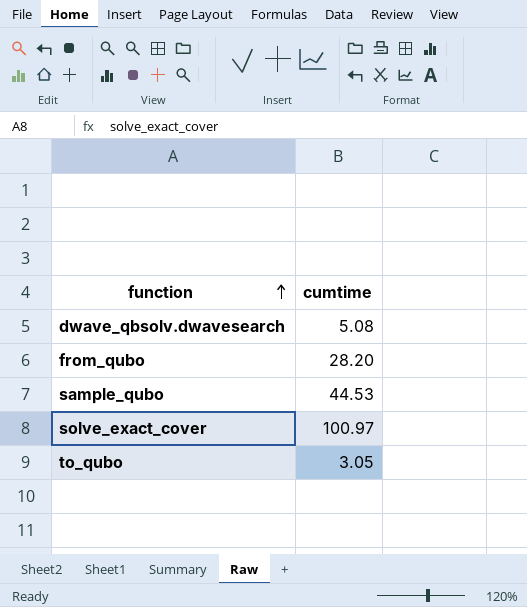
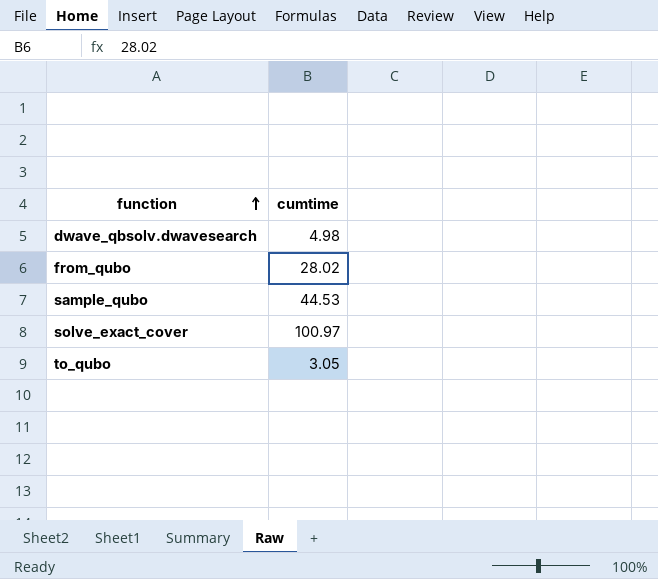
dwave_qbsolv.dwavesearch | cumtime: 5.08 -> 4.98
from_qubo | cumtime: 28.20 -> 28.02

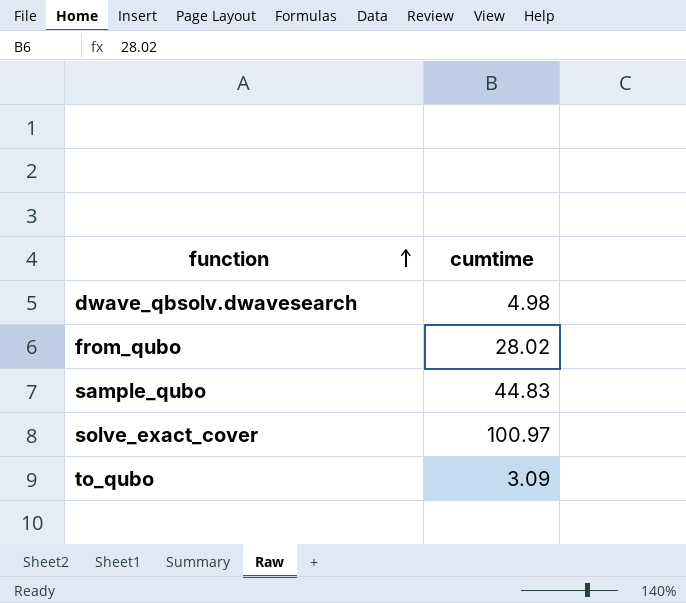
sample_qubo | cumtime: 44.53 -> 44.83
to_qubo | cumtime: 3.05 -> 3.09

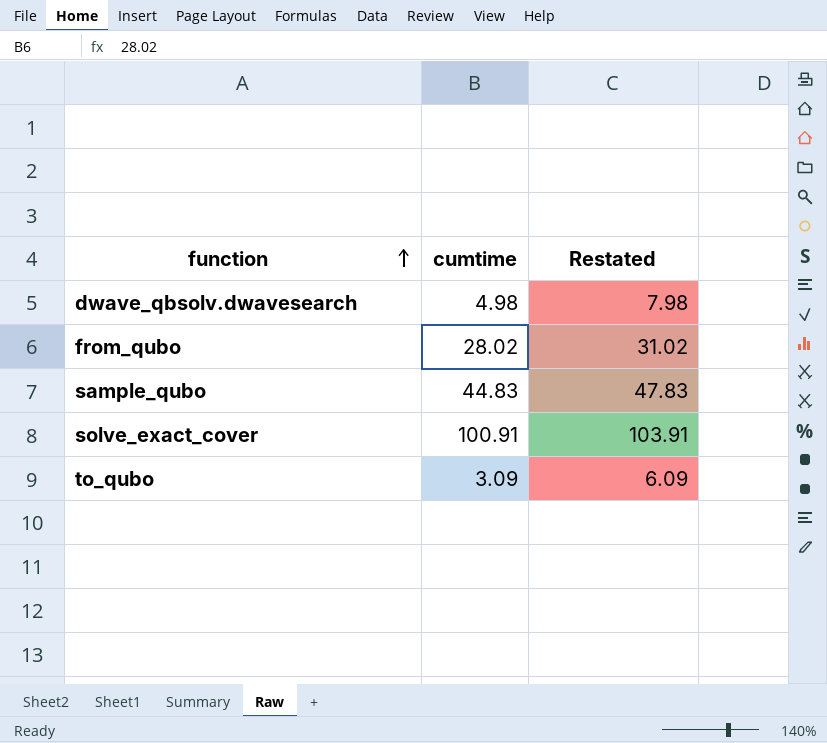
column Restated | formula: none -> [cumtime] + 3
solve_exact_cover | cumtime: 100.97 -> 100.91

